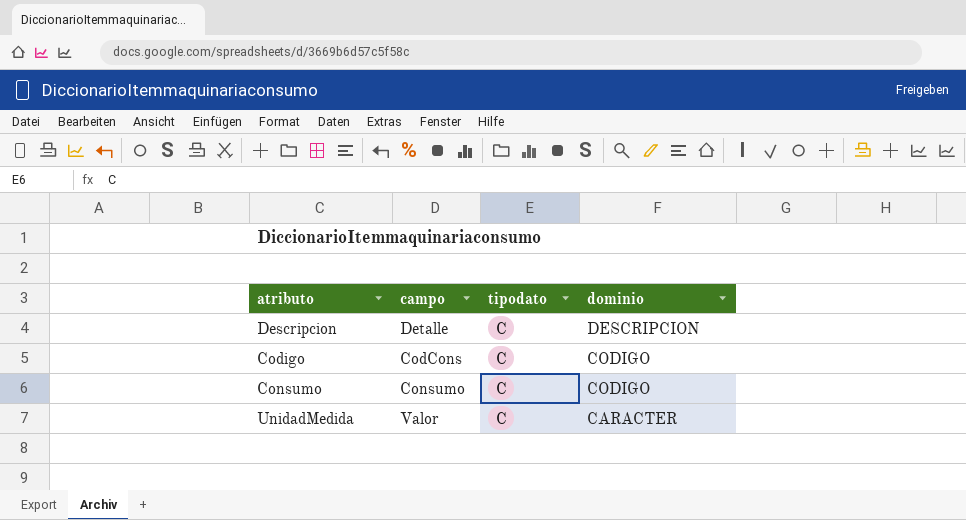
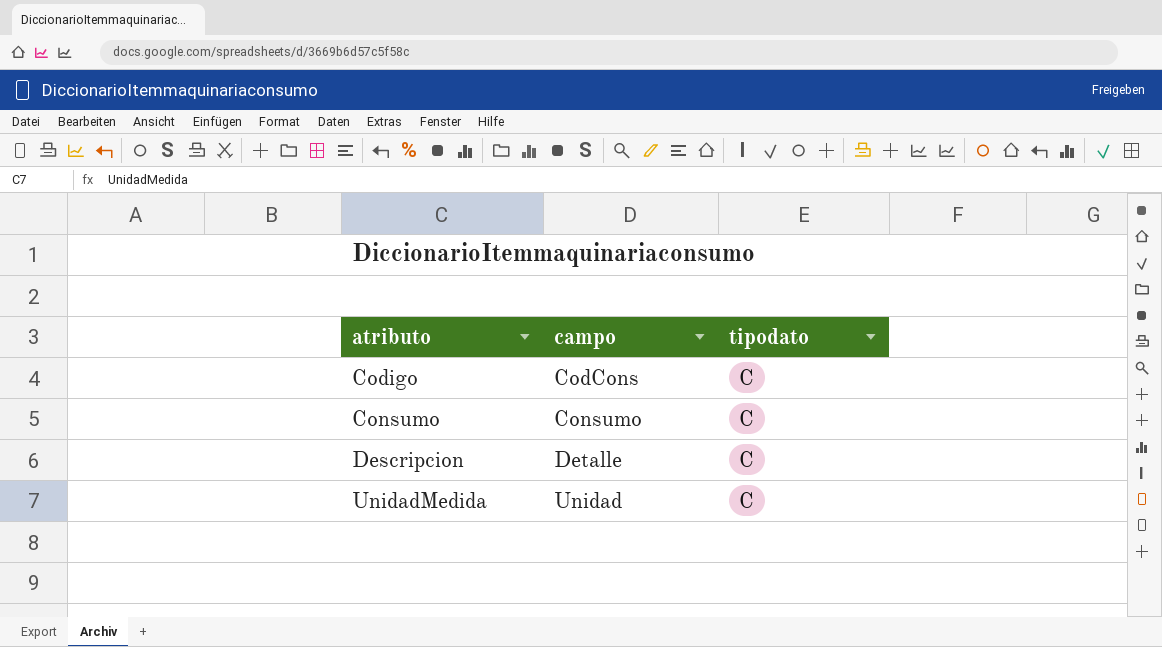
row order: dominio descending -> atributo ascending
column dominio | position: 4 -> none
UnidadMedida | campo: Valor -> Unidad

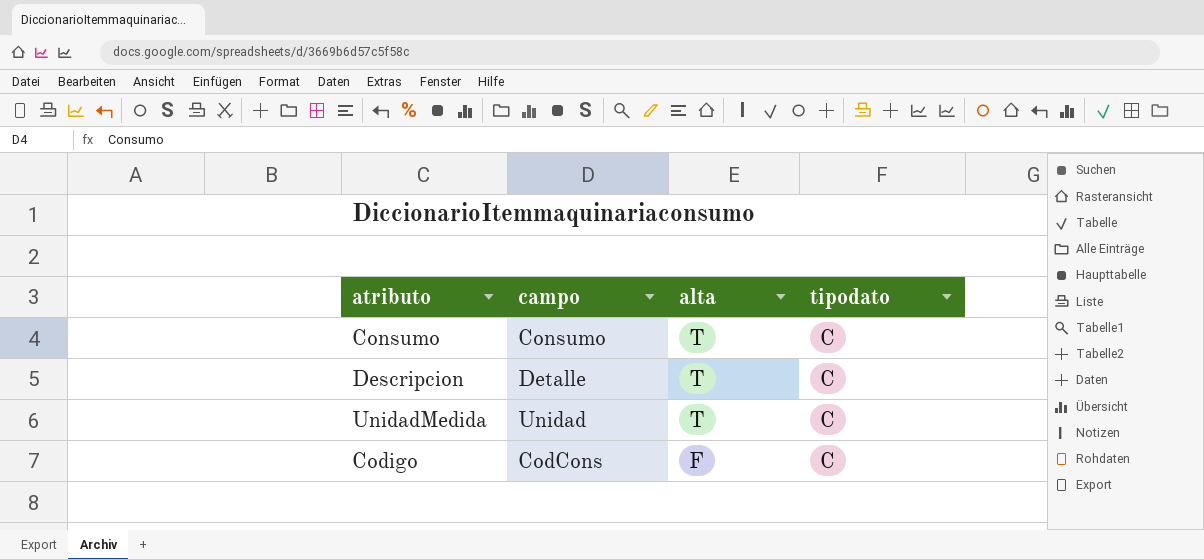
row order: atributo ascending -> alta descending
column alta | position: none -> 3

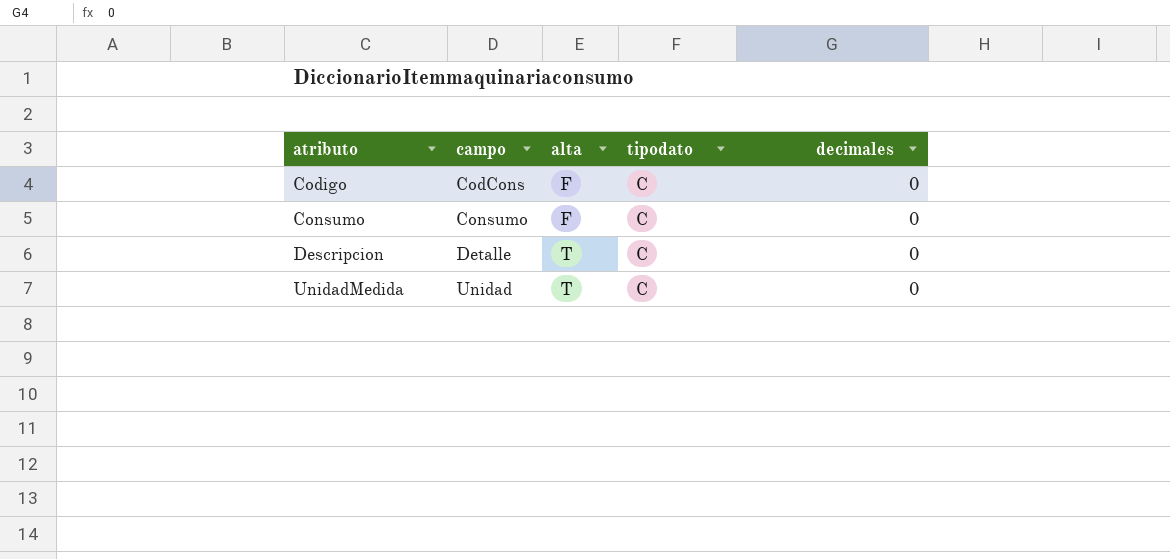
row order: alta descending -> atributo ascending
column decimales | position: none -> 5
Consumo | alta: T -> F

